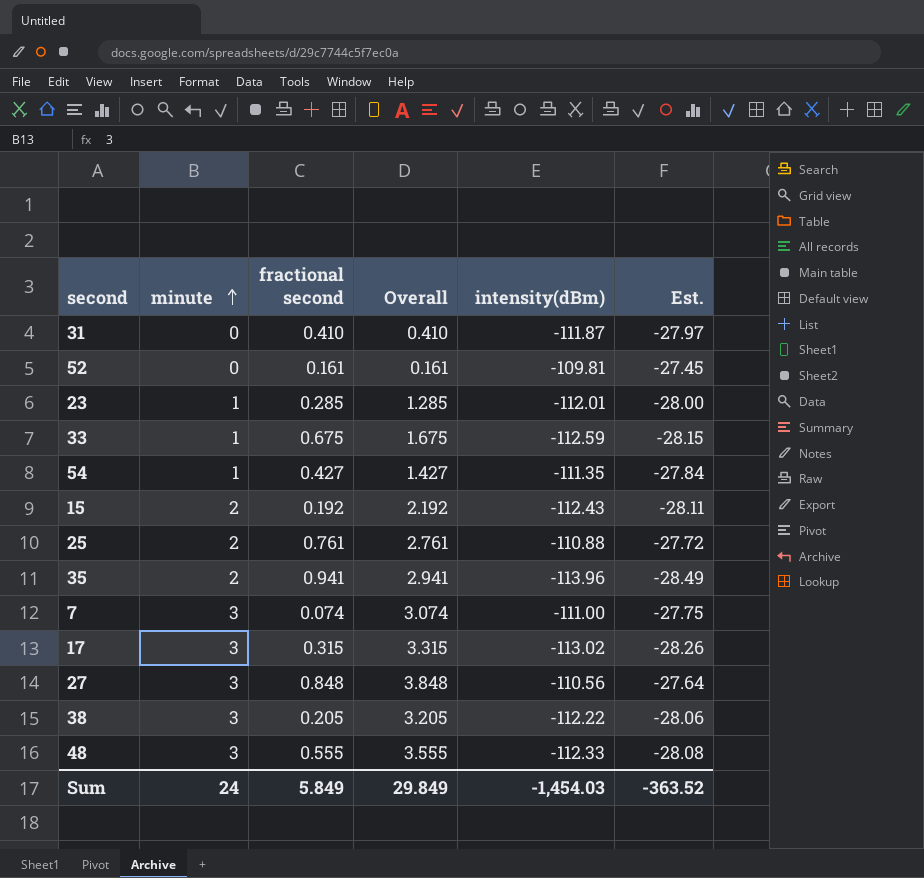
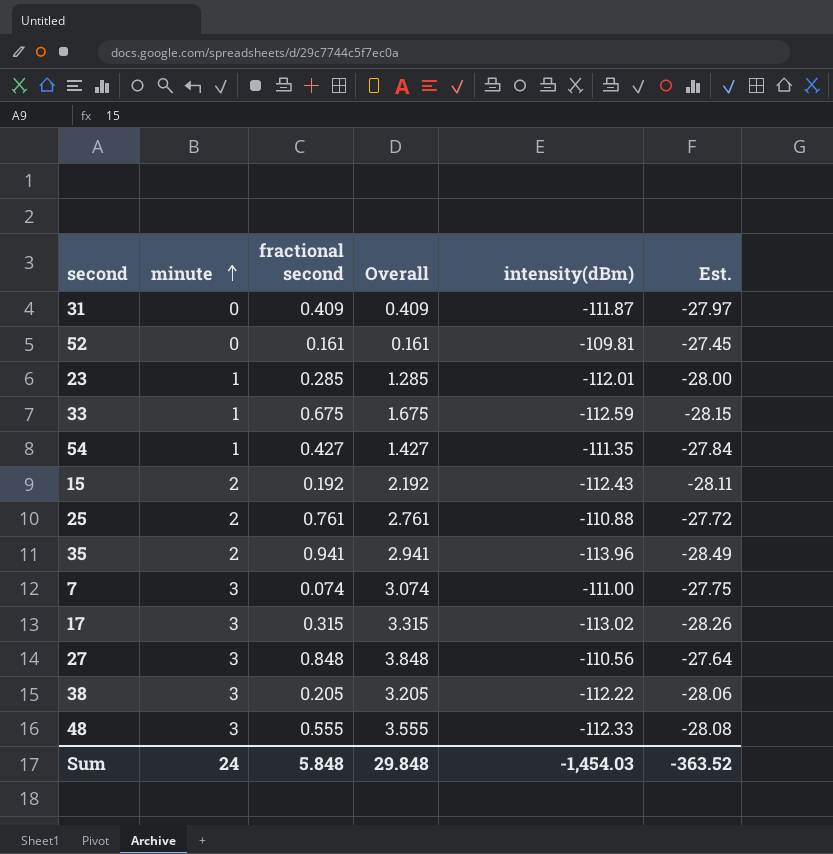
31 | fractional second: 0.410 -> 0.409
31 | Overall: 0.410 -> 0.409
Sum | fractional second: 5.849 -> 5.848
Sum | Overall: 29.849 -> 29.848

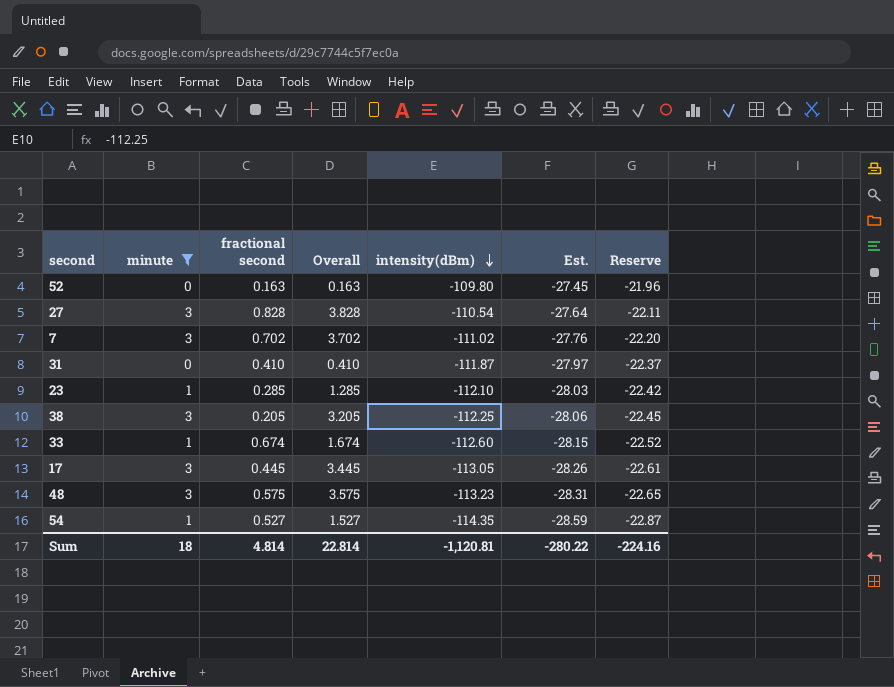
filter: none -> minute != 2
row order: minute ascending -> intensity(dBm) descending
column Reserve | formula: none -> [intensity(dBm)] * 0.2
52 | fractional second: 0.161 -> 0.163
52 | Overall: 0.161 -> 0.163
52 | intensity(dBm): -109.81 -> -109.80
27 | fractional second: 0.848 -> 0.828
27 | Overall: 3.848 -> 3.828
27 | intensity(dBm): -110.56 -> -110.54
7 | fractional second: 0.074 -> 0.702
7 | Overall: 3.074 -> 3.702
7 | intensity(dBm): -111.00 -> -111.02
7 | Est.: -27.75 -> -27.76
31 | fractional second: 0.409 -> 0.410
31 | Overall: 0.409 -> 0.410
23 | intensity(dBm): -112.01 -> -112.10
23 | Est.: -28.00 -> -28.03
38 | intensity(dBm): -112.22 -> -112.25
33 | fractional second: 0.675 -> 0.674
33 | Overall: 1.675 -> 1.674
33 | intensity(dBm): -112.59 -> -112.60
17 | fractional second: 0.315 -> 0.445
17 | Overall: 3.315 -> 3.445
17 | intensity(dBm): -113.02 -> -113.05
48 | fractional second: 0.555 -> 0.575
48 | Overall: 3.555 -> 3.575
48 | intensity(dBm): -112.33 -> -113.23
48 | Est.: -28.08 -> -28.31
54 | fractional second: 0.427 -> 0.527
54 | Overall: 1.427 -> 1.527
54 | intensity(dBm): -111.35 -> -114.35
54 | Est.: -27.84 -> -28.59
Sum | minute: 24 -> 18
Sum | fractional second: 5.848 -> 4.814
Sum | Overall: 29.848 -> 22.814
Sum | intensity(dBm): -1,454.03 -> -1,120.81
Sum | Est.: -363.52 -> -280.22

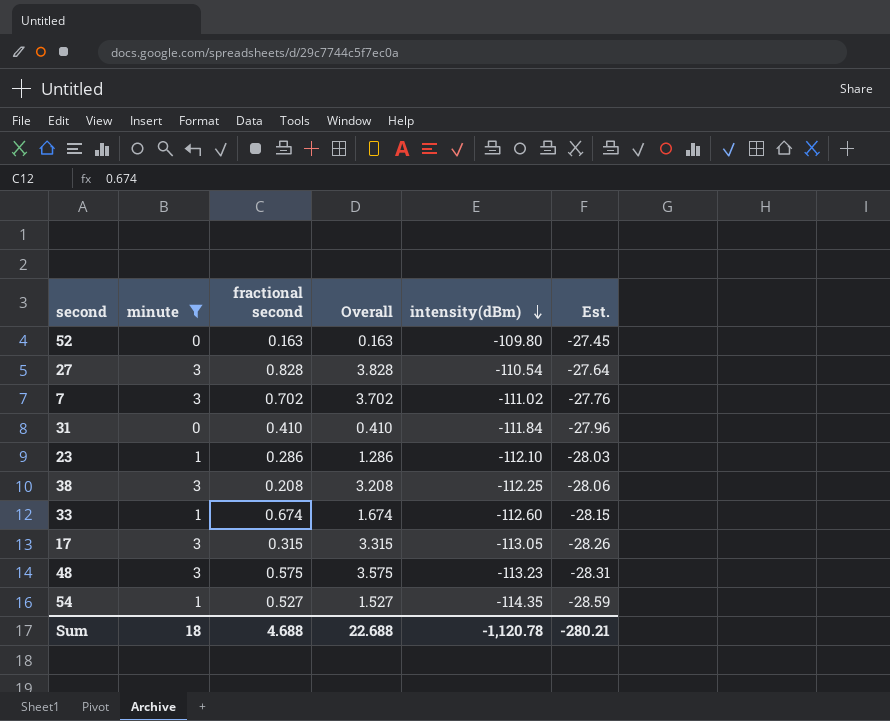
column Reserve | formula: [intensity(dBm)] * 0.2 -> none
31 | intensity(dBm): -111.87 -> -111.84
31 | Est.: -27.97 -> -27.96
23 | fractional second: 0.285 -> 0.286
23 | Overall: 1.285 -> 1.286
38 | fractional second: 0.205 -> 0.208
38 | Overall: 3.205 -> 3.208
17 | fractional second: 0.445 -> 0.315
17 | Overall: 3.445 -> 3.315
Sum | fractional second: 4.814 -> 4.688
Sum | Overall: 22.814 -> 22.688
Sum | intensity(dBm): -1,120.81 -> -1,120.78
Sum | Est.: -280.22 -> -280.21

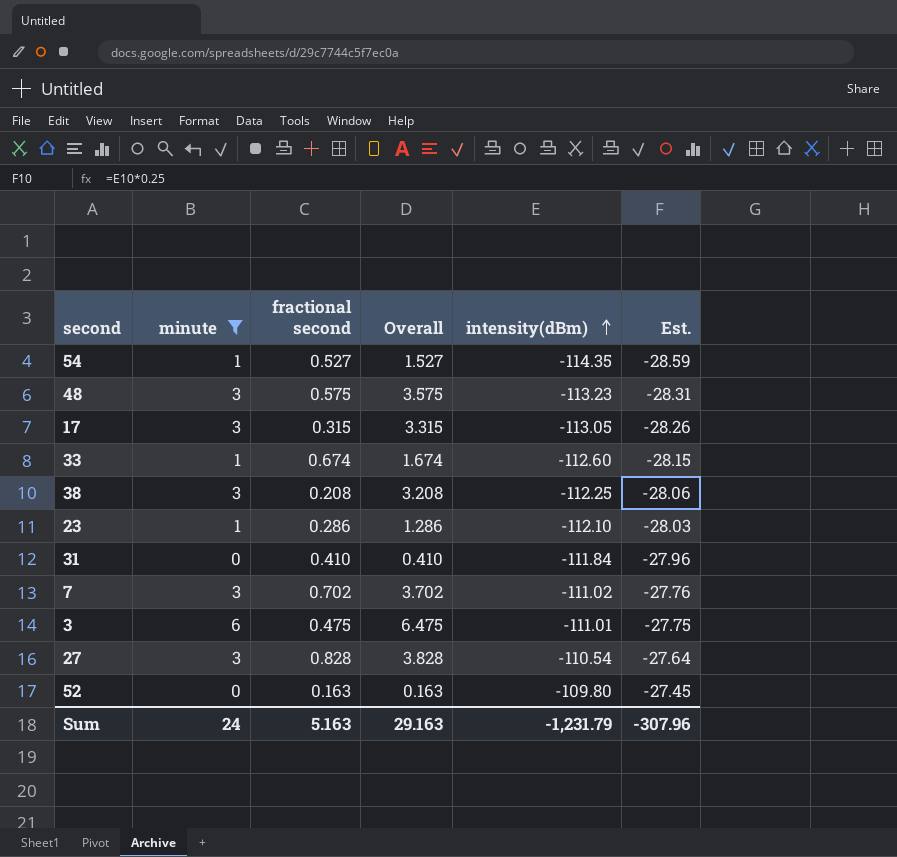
row order: intensity(dBm) descending -> intensity(dBm) ascending
row 3: none -> 6 | 0.475 | 6.475 | -111.01 | -27.75
Sum | minute: 18 -> 24
Sum | fractional second: 4.688 -> 5.163
Sum | Overall: 22.688 -> 29.163
Sum | intensity(dBm): -1,120.78 -> -1,231.79
Sum | Est.: -280.21 -> -307.96

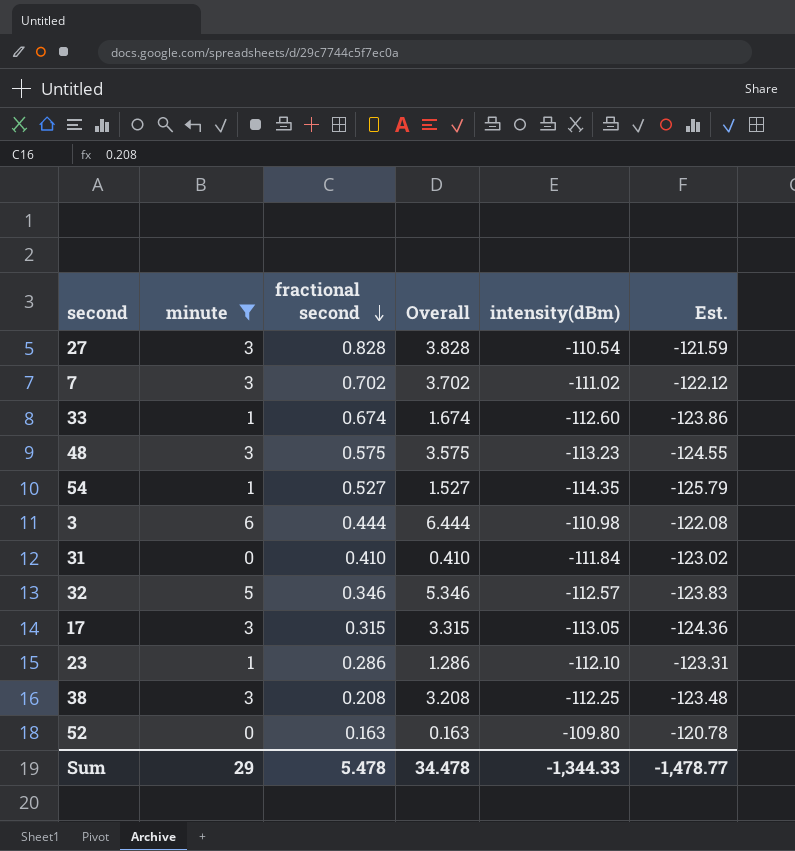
row order: intensity(dBm) ascending -> fractional second descending
column Est. | formula: [intensity(dBm)] * 0.25 -> [intensity(dBm)] * 1.1
3 | fractional second: 0.475 -> 0.444
3 | Overall: 6.475 -> 6.444
3 | intensity(dBm): -111.01 -> -110.98
row 32: none -> 5 | 0.346 | 5.346 | -112.57 | -123.83
Sum | minute: 24 -> 29
Sum | fractional second: 5.163 -> 5.478
Sum | Overall: 29.163 -> 34.478
Sum | intensity(dBm): -1,231.79 -> -1,344.33
Sum | Est.: -307.96 -> -1,478.77

